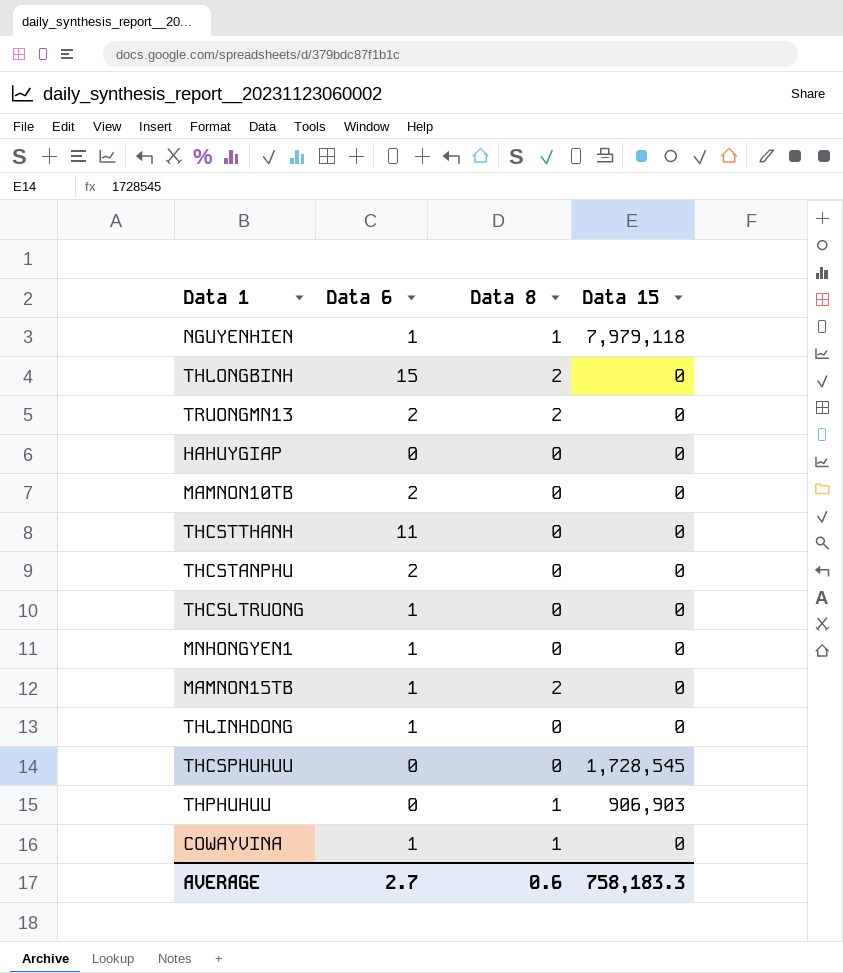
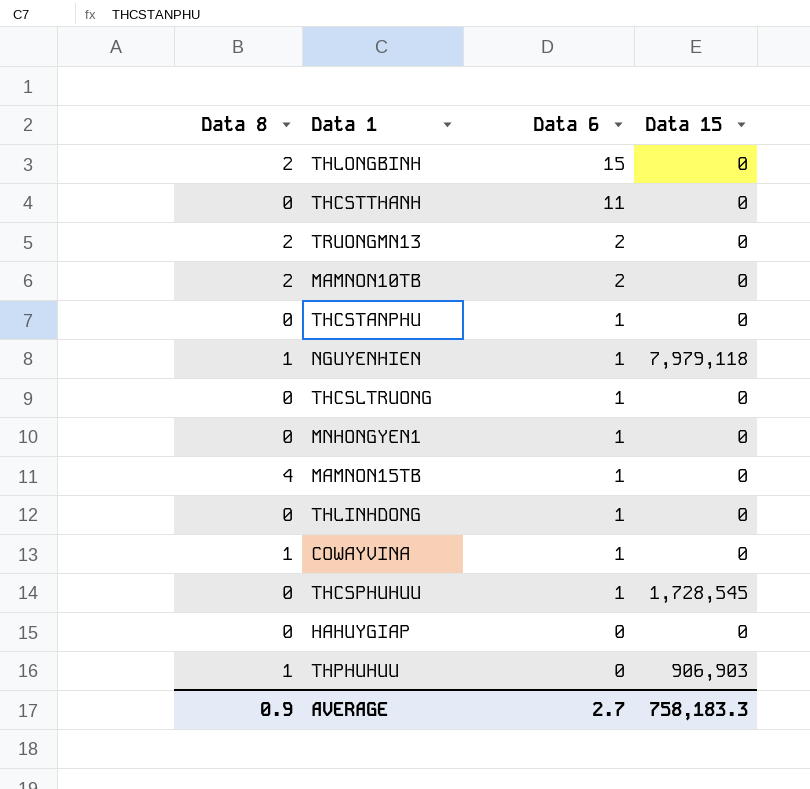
row order: none -> Data 6 descending
column Data 8 | position: 3 -> 1
MAMNON10TB | Data 8: 0 -> 2
THCSTANPHU | Data 6: 2 -> 1
MAMNON15TB | Data 8: 2 -> 4
THCSPHUHUU | Data 6: 0 -> 1
AVERAGE | Data 8: 0.6 -> 0.9

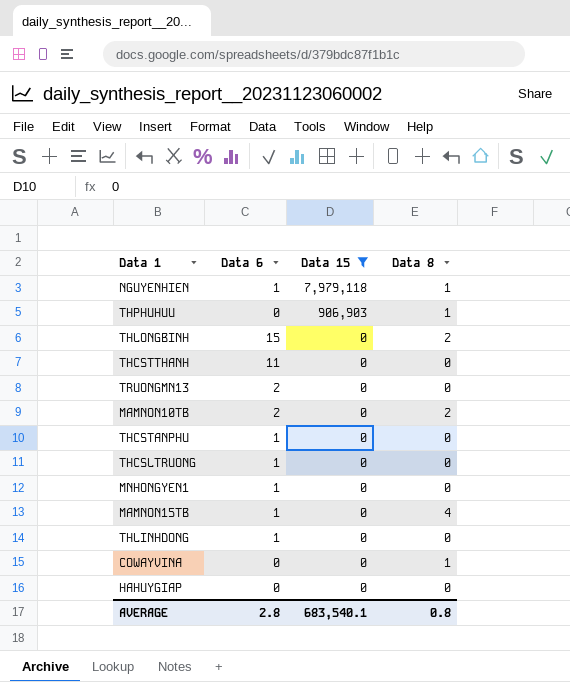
filter: none -> Data 15 != 1,728,545
row order: Data 6 descending -> Data 15 descending
column Data 8 | position: 1 -> 4
TRUONGMN13 | Data 8: 2 -> 0
COWAYVINA | Data 6: 1 -> 0
AVERAGE | Data 6: 2.7 -> 2.8
AVERAGE | Data 15: 758,183.3 -> 683,540.1
AVERAGE | Data 8: 0.9 -> 0.8

